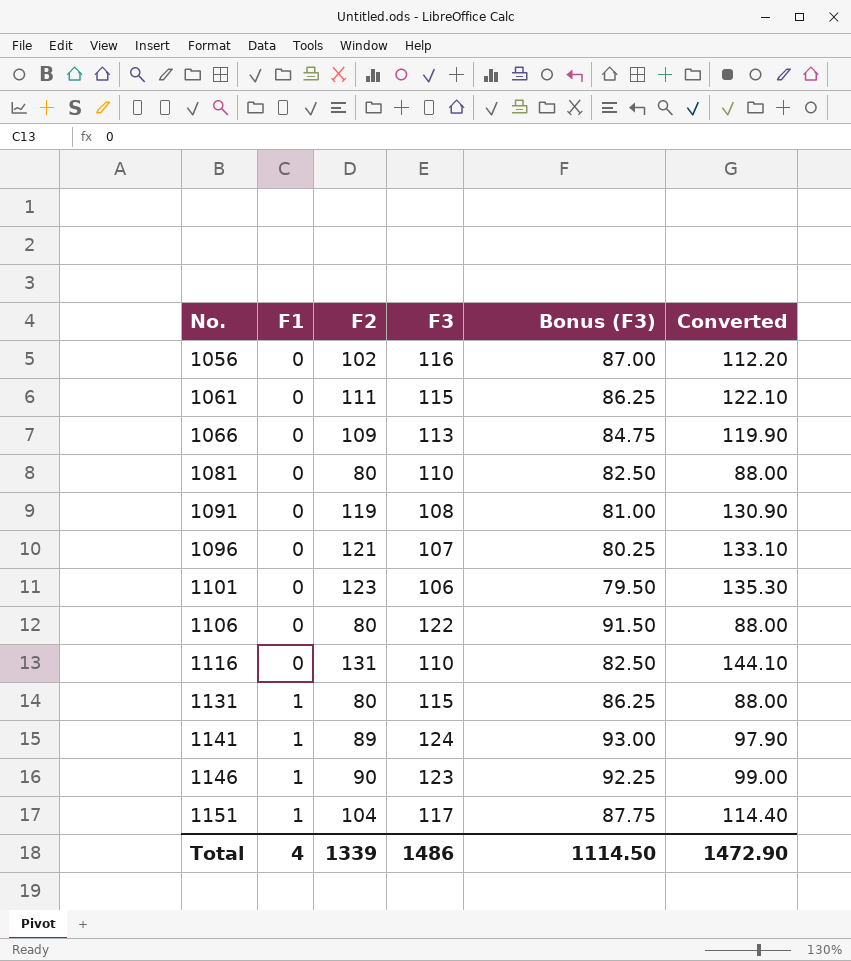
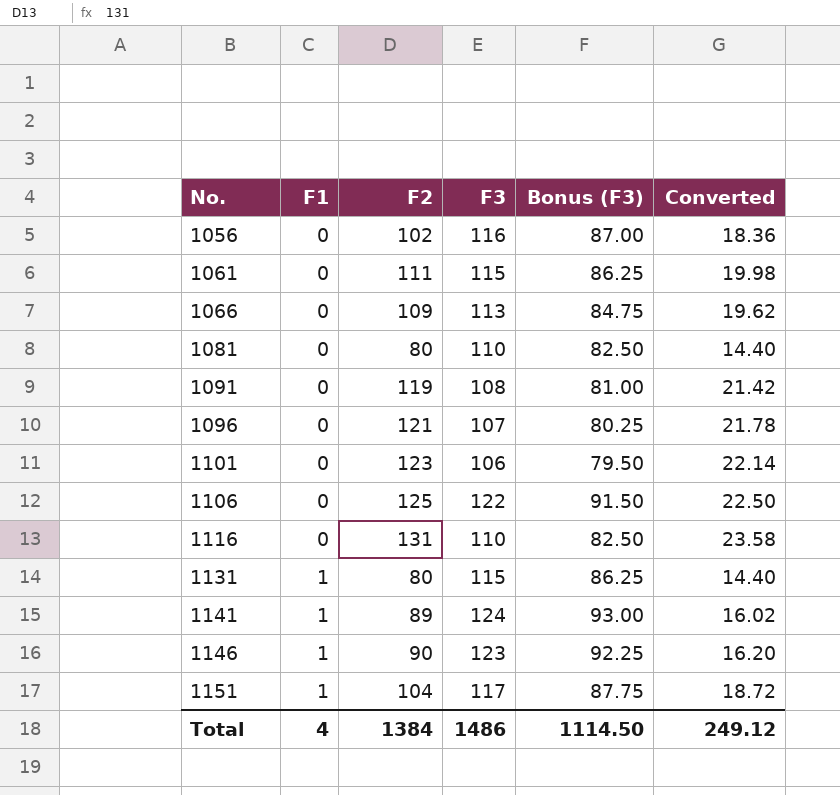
column Converted | formula: [F2] * 1.1 -> [F2] * 0.18
1106 | F2: 80 -> 125
Total | F2: 1339 -> 1384
Total | Converted: 1472.90 -> 249.12

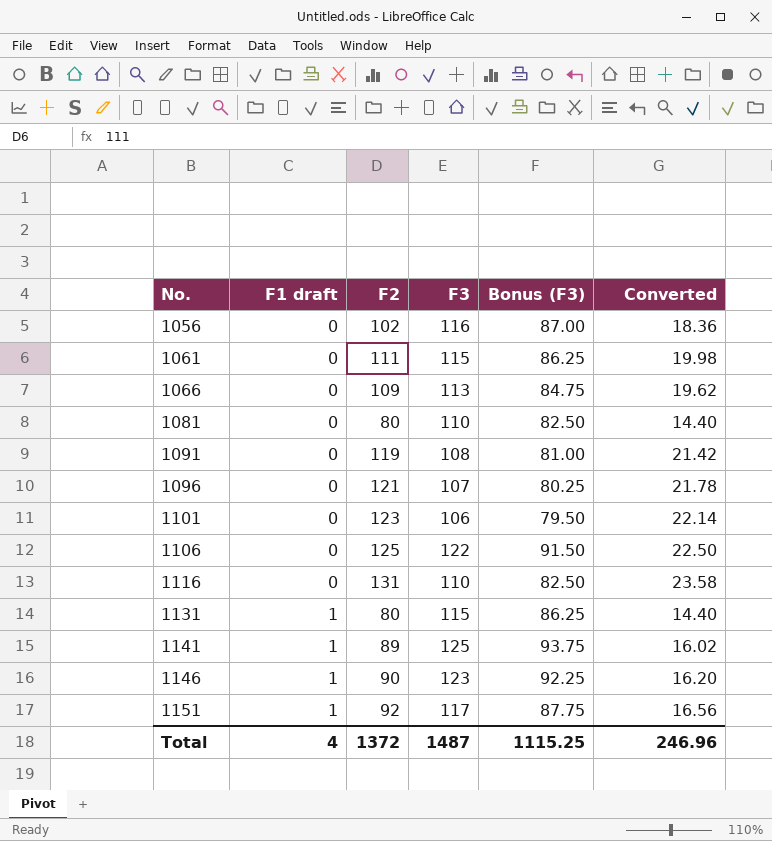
column name: F1 -> F1 draft
1141 | F3: 124 -> 125
1141 | Bonus (F3): 93.00 -> 93.75
1151 | F2: 104 -> 92
1151 | Converted: 18.72 -> 16.56
Total | F2: 1384 -> 1372
Total | F3: 1486 -> 1487
Total | Bonus (F3): 1114.50 -> 1115.25
Total | Converted: 249.12 -> 246.96

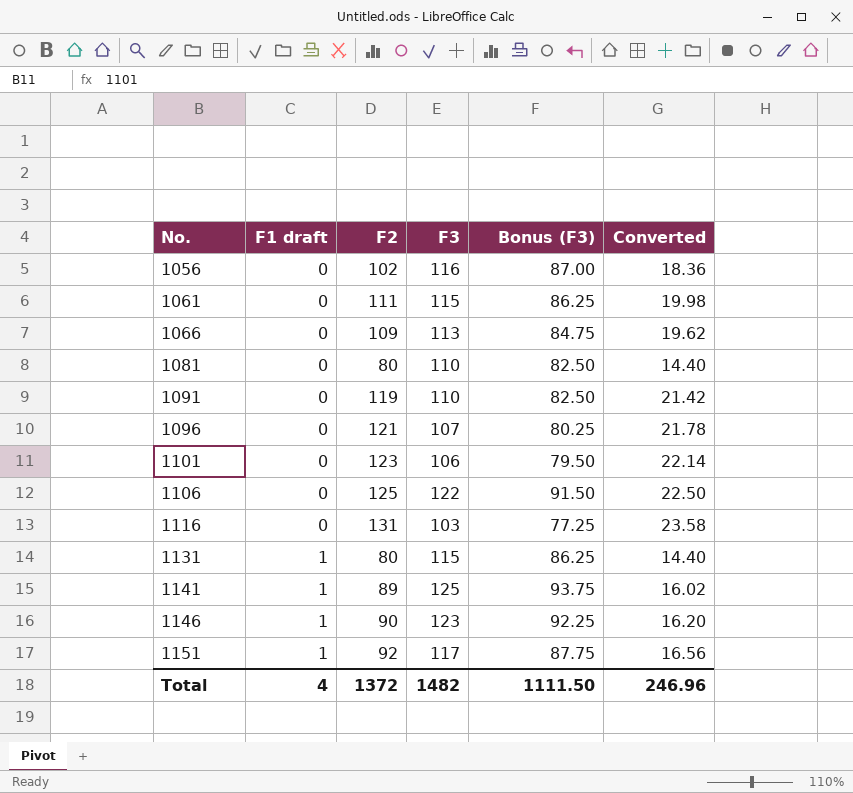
1091 | F3: 108 -> 110
1091 | Bonus (F3): 81.00 -> 82.50
1116 | F3: 110 -> 103
1116 | Bonus (F3): 82.50 -> 77.25
Total | F3: 1487 -> 1482
Total | Bonus (F3): 1115.25 -> 1111.50

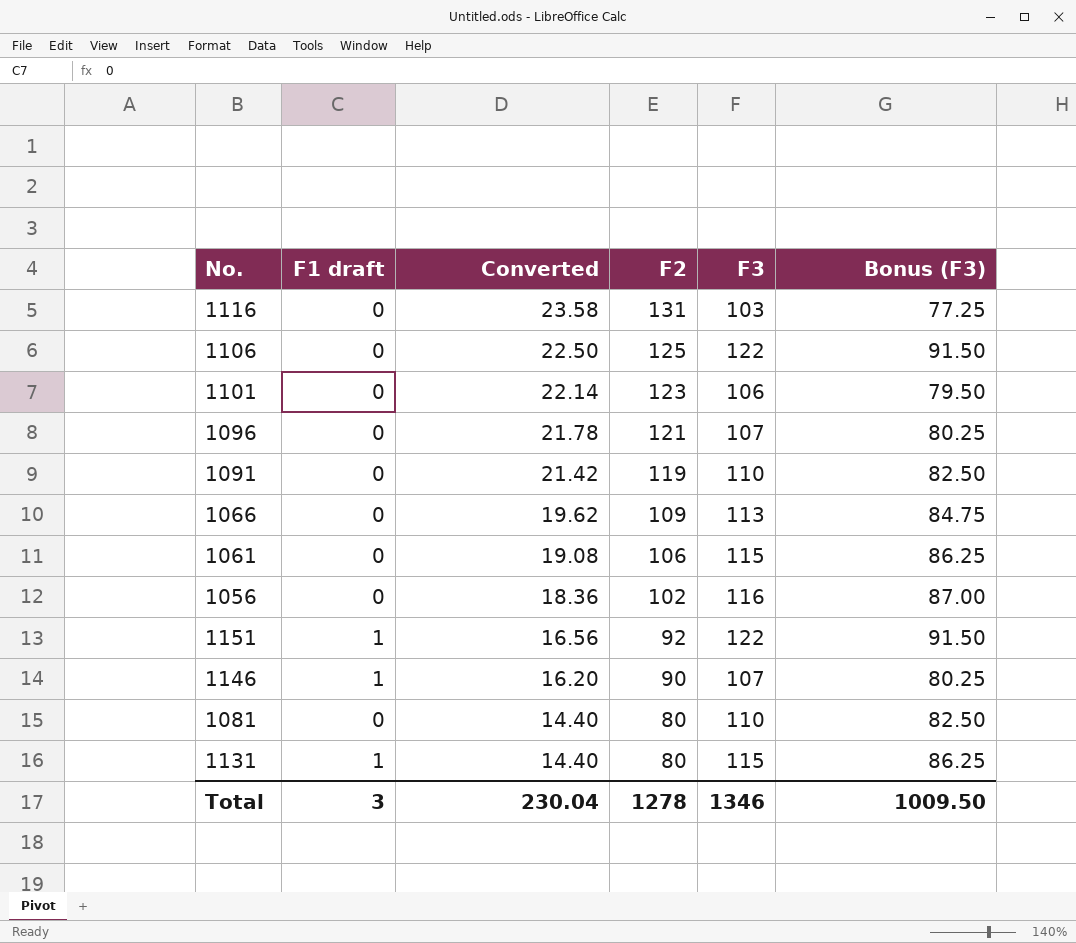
row order: No. ascending -> Converted descending
column Converted | position: 6 -> 3
row 1141: 1 | 89 | 125 | 93.75 | 16.02 -> none
1061 | Converted: 19.98 -> 19.08
1061 | F2: 111 -> 106
1151 | F3: 117 -> 122
1151 | Bonus (F3): 87.75 -> 91.50
1146 | F3: 123 -> 107
1146 | Bonus (F3): 92.25 -> 80.25
Total | F1 draft: 4 -> 3
Total | Converted: 246.96 -> 230.04
Total | F2: 1372 -> 1278
Total | F3: 1482 -> 1346
Total | Bonus (F3): 1111.50 -> 1009.50

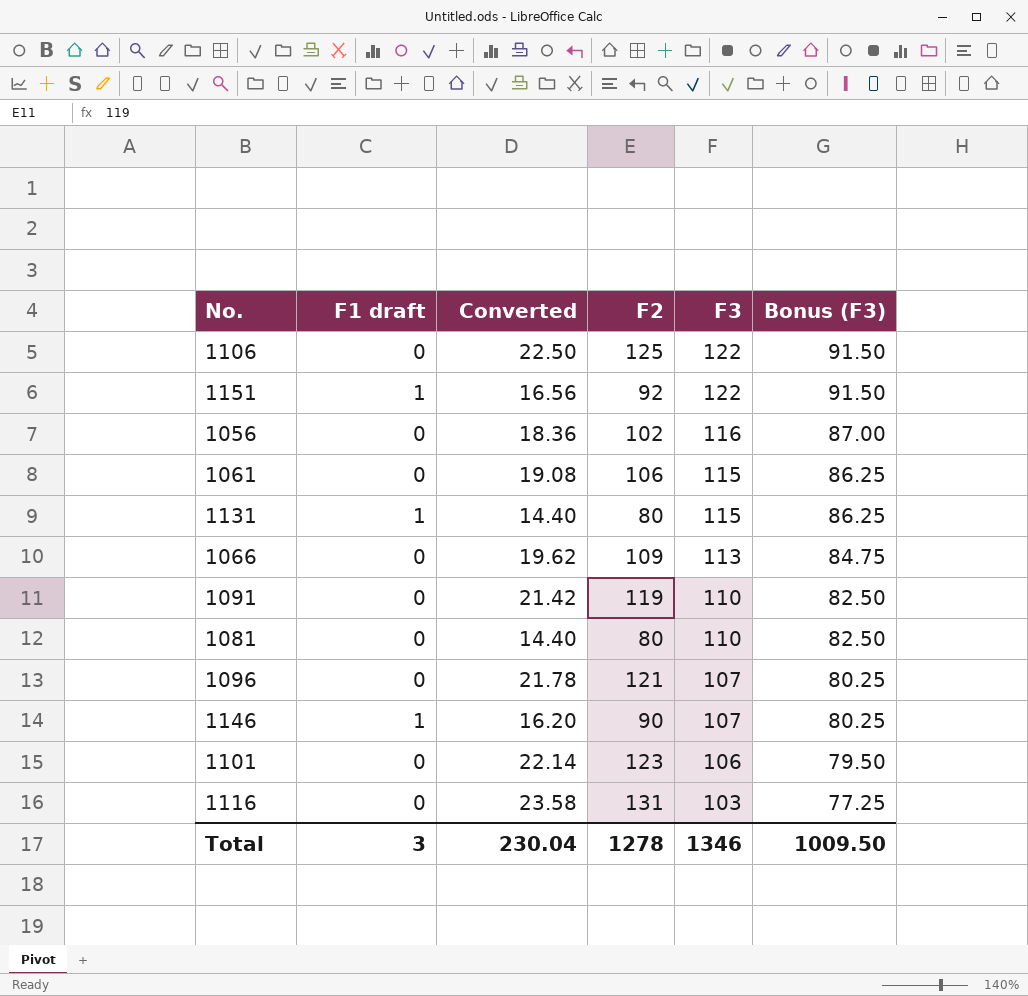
row order: Converted descending -> F3 descending

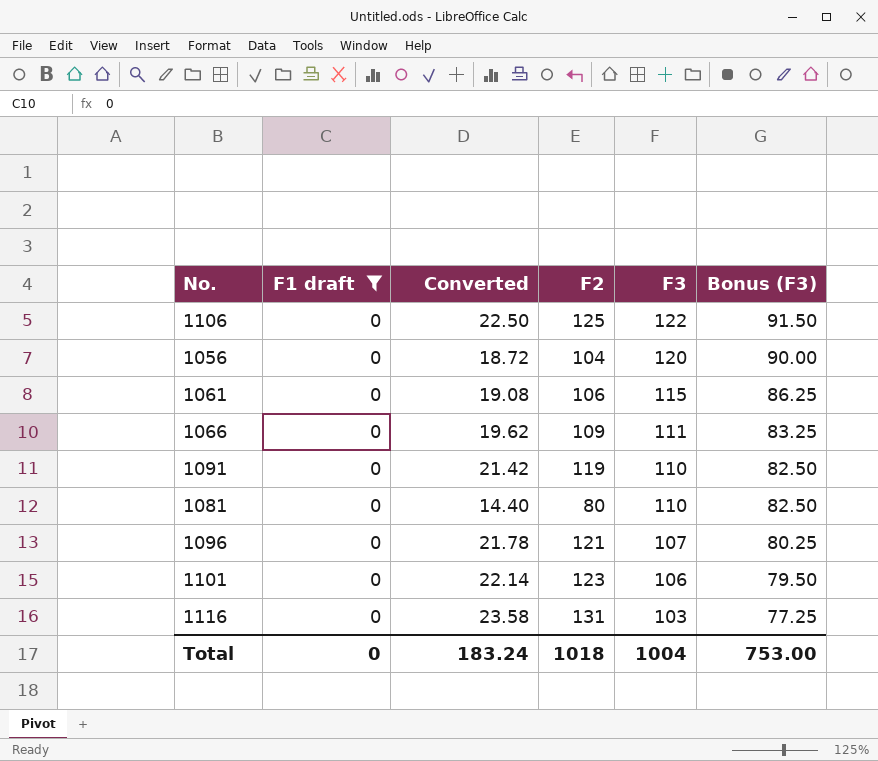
filter: none -> F1 draft = 0
1056 | Converted: 18.36 -> 18.72
1056 | F2: 102 -> 104
1056 | F3: 116 -> 120
1056 | Bonus (F3): 87.00 -> 90.00
1066 | F3: 113 -> 111
1066 | Bonus (F3): 84.75 -> 83.25
Total | F1 draft: 3 -> 0
Total | Converted: 230.04 -> 183.24
Total | F2: 1278 -> 1018
Total | F3: 1346 -> 1004
Total | Bonus (F3): 1009.50 -> 753.00

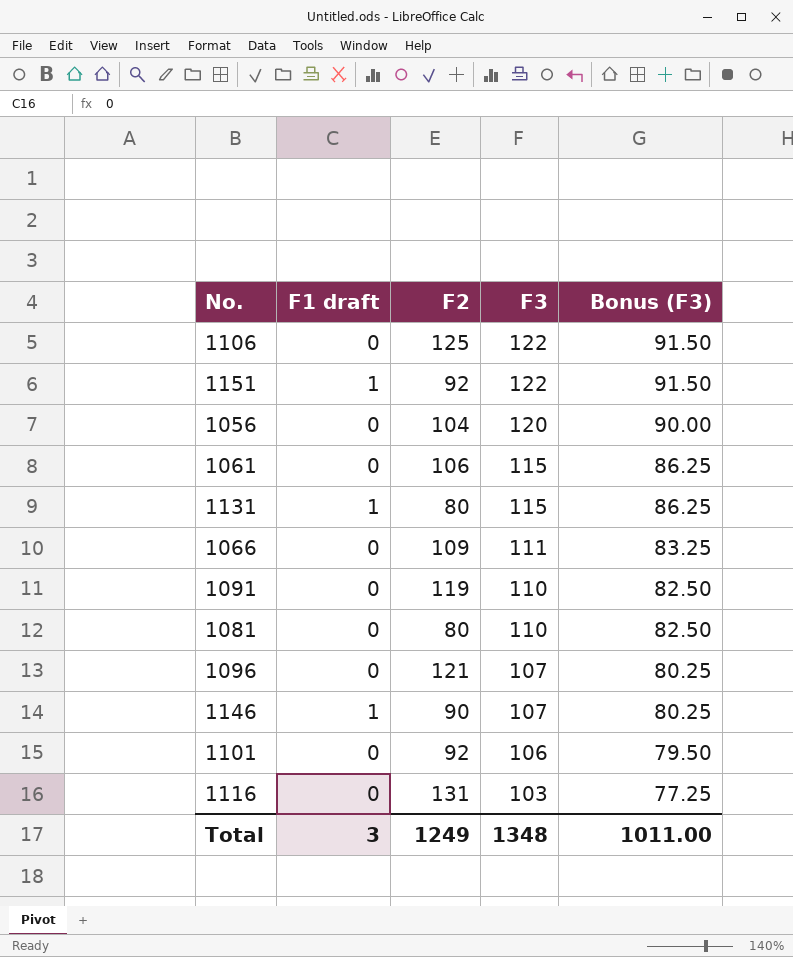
filter: F1 draft = 0 -> none
column Converted | formula: [F2] * 0.18 -> none
1101 | F2: 123 -> 92
Total | F1 draft: 0 -> 3
Total | F2: 1018 -> 1249
Total | F3: 1004 -> 1348
Total | Bonus (F3): 753.00 -> 1011.00

